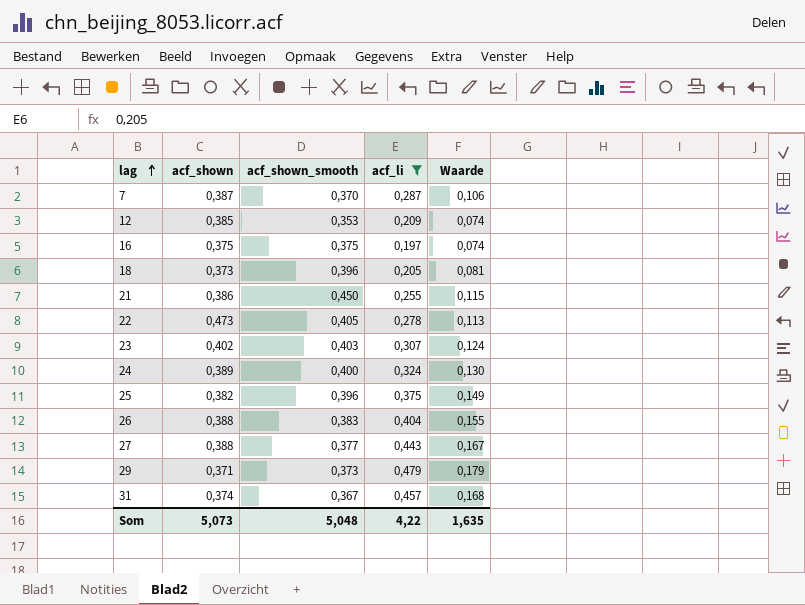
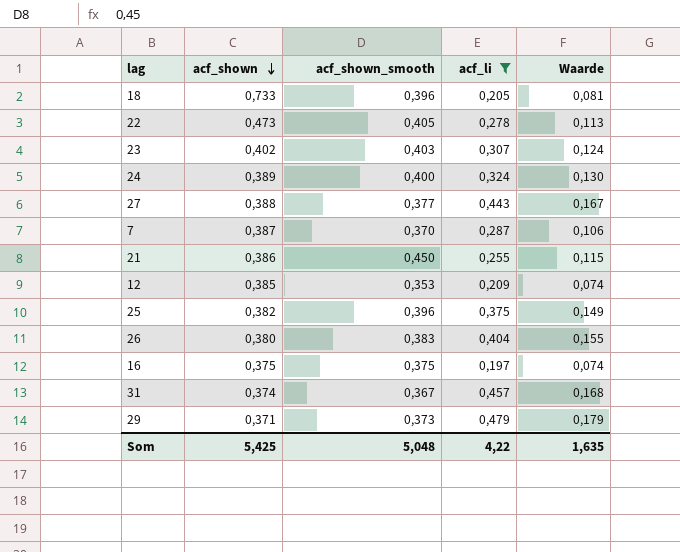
row order: lag ascending -> acf_shown descending
18 | acf_shown: 0,373 -> 0,733
26 | acf_shown: 0,388 -> 0,380
Som | acf_shown: 5,073 -> 5,425

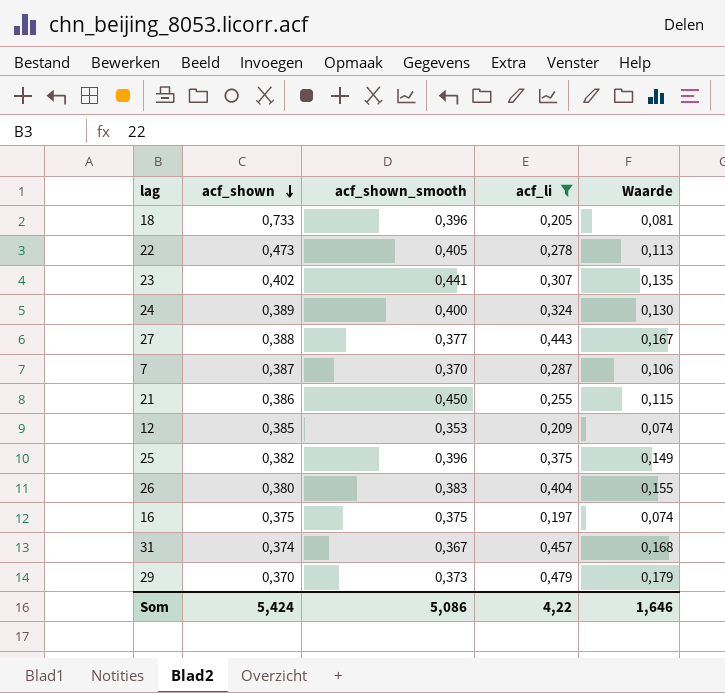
23 | acf_shown_smooth: 0,403 -> 0,441
23 | Waarde: 0,124 -> 0,135
29 | acf_shown: 0,371 -> 0,370
Som | acf_shown: 5,425 -> 5,424
Som | acf_shown_smooth: 5,048 -> 5,086
Som | Waarde: 1,635 -> 1,646

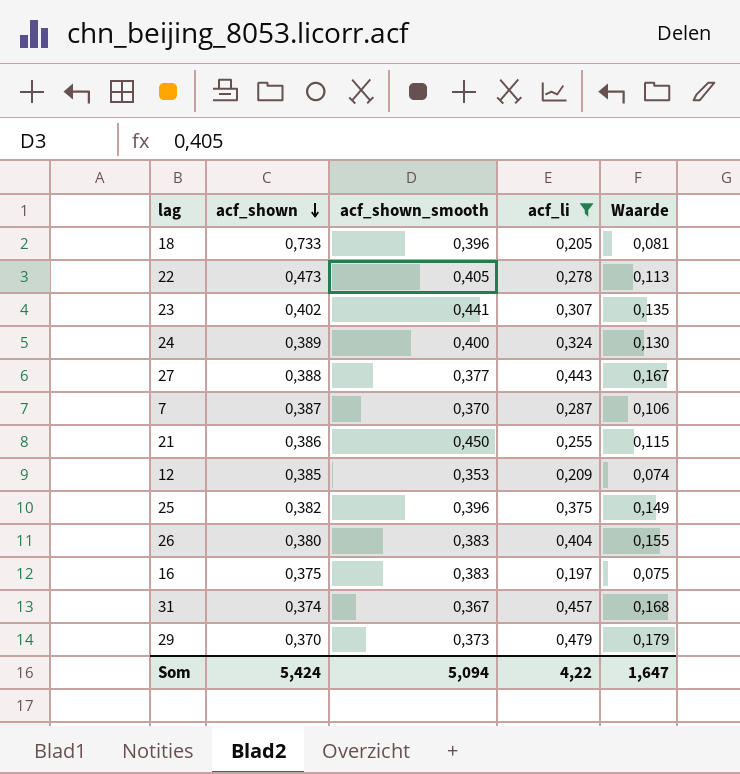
16 | acf_shown_smooth: 0,375 -> 0,383
16 | Waarde: 0,074 -> 0,075
Som | acf_shown_smooth: 5,086 -> 5,094
Som | Waarde: 1,646 -> 1,647

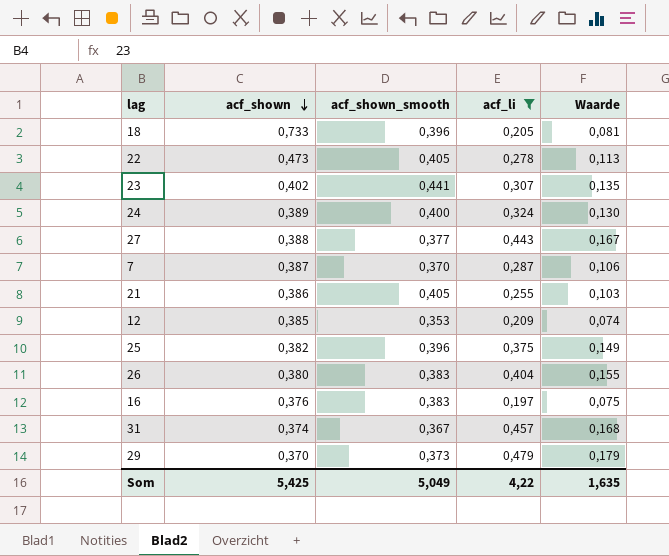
21 | acf_shown_smooth: 0,450 -> 0,405
21 | Waarde: 0,115 -> 0,103
16 | acf_shown: 0,375 -> 0,376
Som | acf_shown: 5,424 -> 5,425
Som | acf_shown_smooth: 5,094 -> 5,049
Som | Waarde: 1,647 -> 1,635

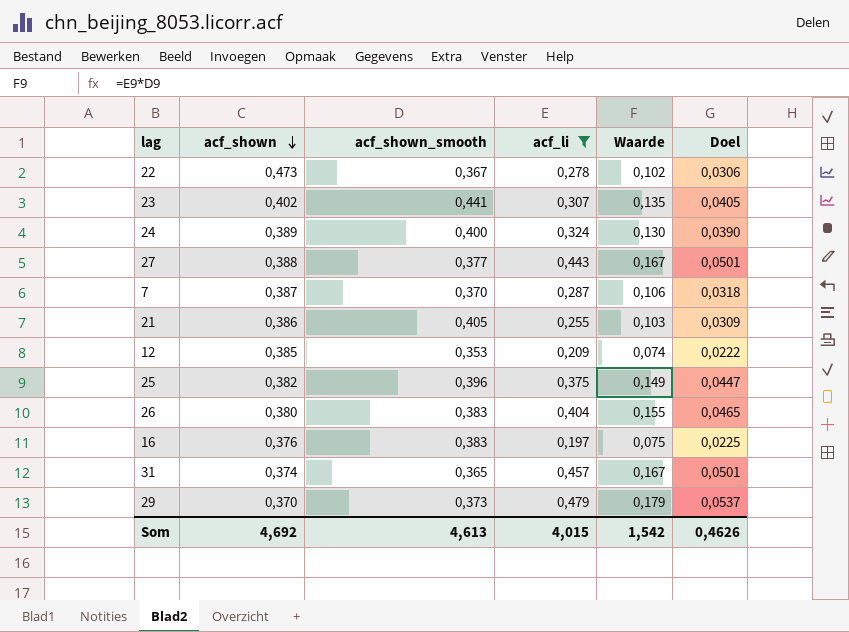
column Doel | formula: none -> [Waarde] * 0,3
row 18: 0,733 | 0,396 | 0,205 | 0,081 -> none
22 | acf_shown_smooth: 0,405 -> 0,367
22 | Waarde: 0,113 -> 0,102
31 | acf_shown_smooth: 0,367 -> 0,365
31 | Waarde: 0,168 -> 0,167
Som | acf_shown: 5,425 -> 4,692
Som | acf_shown_smooth: 5,049 -> 4,613
Som | acf_li: 4,22 -> 4,015
Som | Waarde: 1,635 -> 1,542

